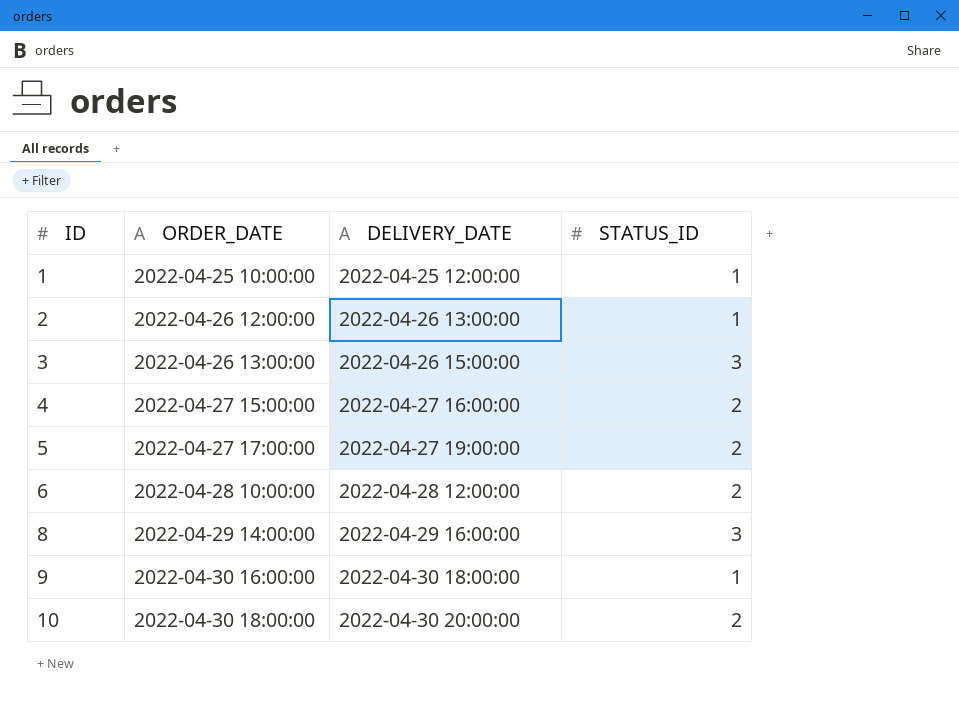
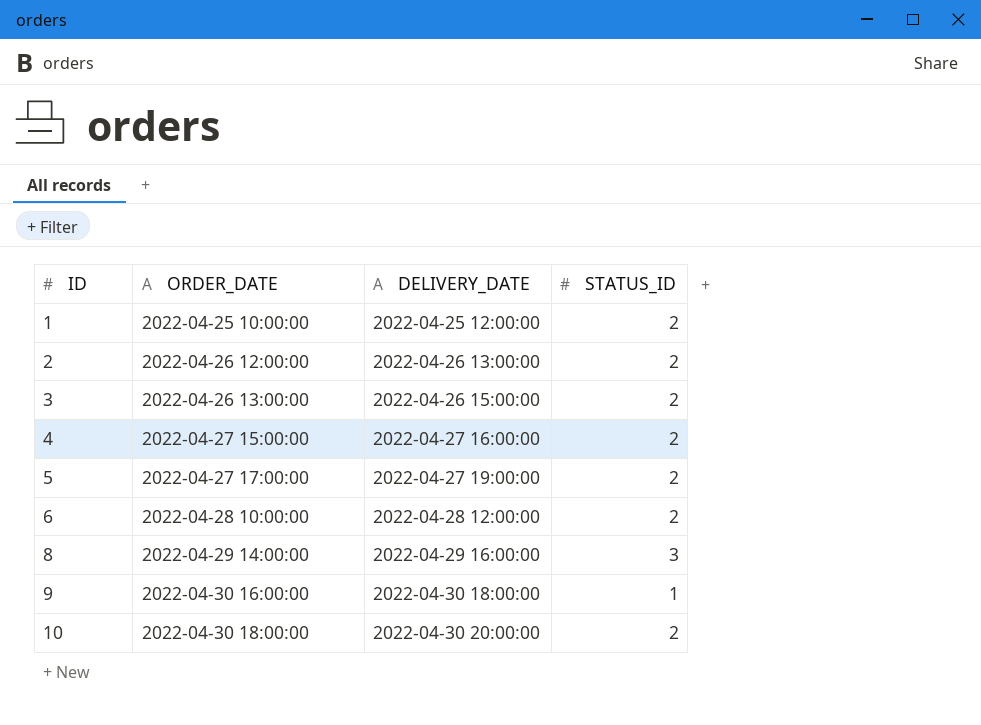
1 | STATUS_ID: 1 -> 2
2 | STATUS_ID: 1 -> 2
3 | STATUS_ID: 3 -> 2

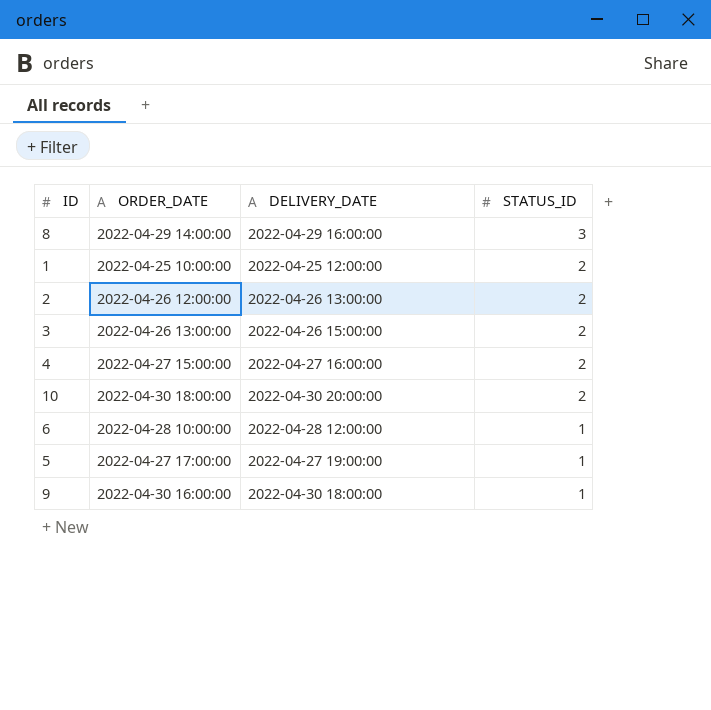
row order: ID ascending -> STATUS_ID descending
6 | STATUS_ID: 2 -> 1
5 | STATUS_ID: 2 -> 1

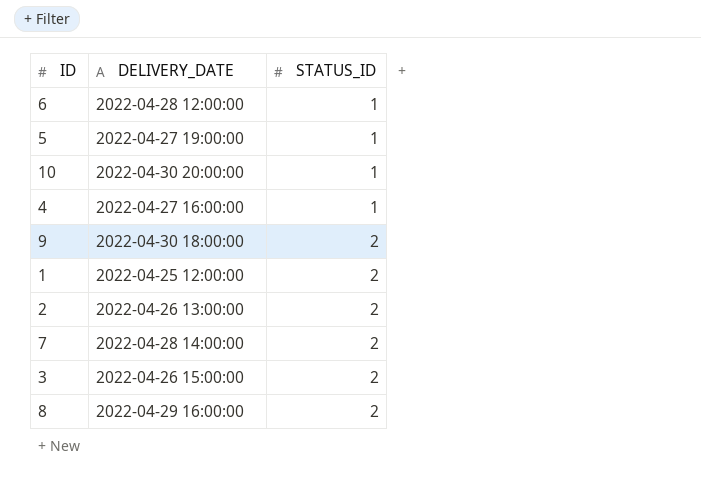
row order: STATUS_ID descending -> STATUS_ID ascending
column ORDER_DATE | position: 2 -> none
10 | STATUS_ID: 2 -> 1
4 | STATUS_ID: 2 -> 1
9 | STATUS_ID: 1 -> 2
row 7: none -> 2022-04-28 14:00:00 | 2
8 | STATUS_ID: 3 -> 2

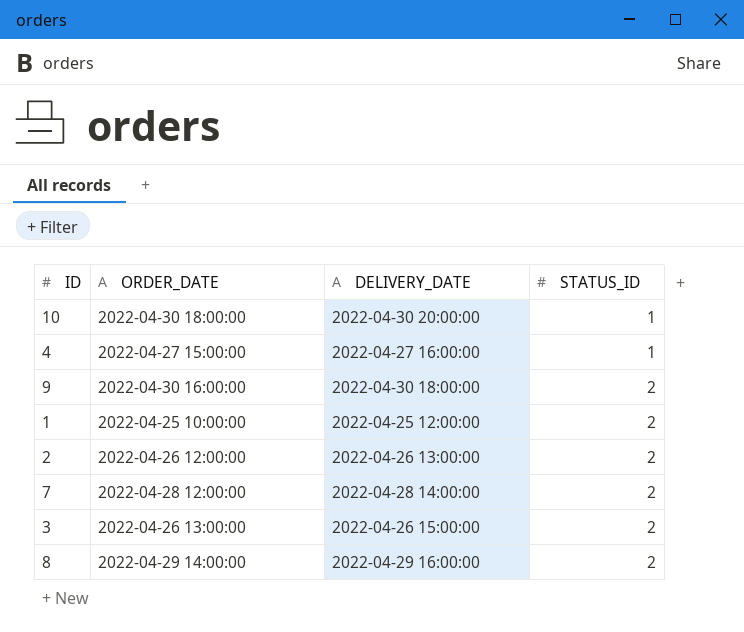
column ORDER_DATE | position: none -> 2
row 6: 2022-04-28 12:00:00 | 1 -> none
row 5: 2022-04-27 19:00:00 | 1 -> none

